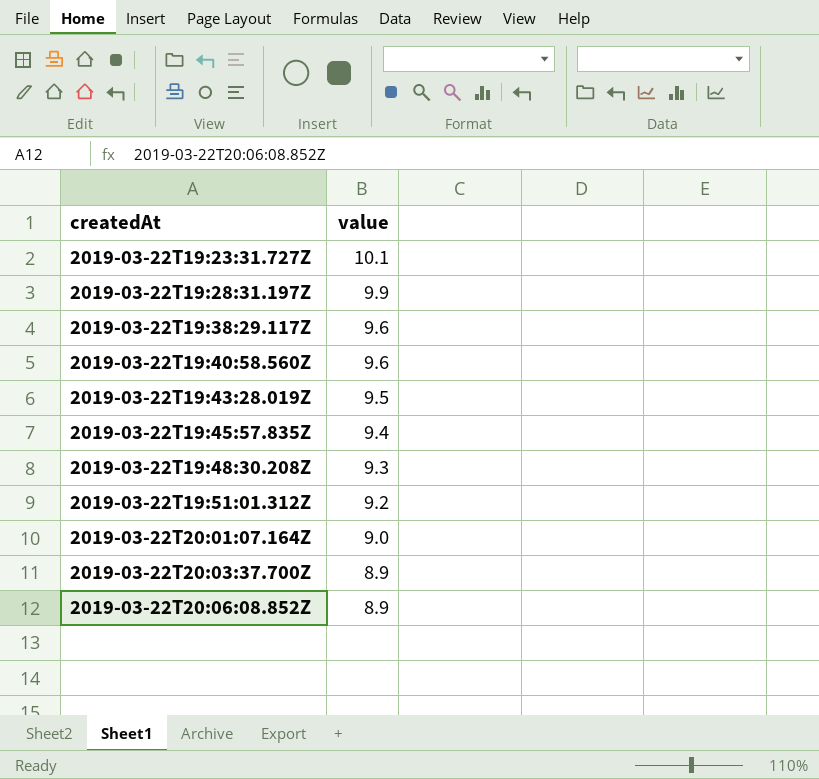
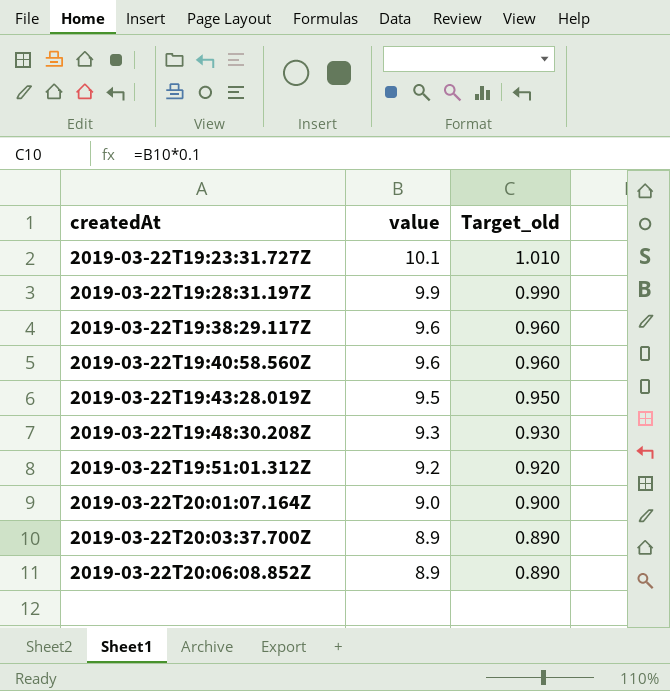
column Target_old | formula: none -> [value] * 0.1
row 2019-03-22T19:45:57.835Z: 9.4 -> none

